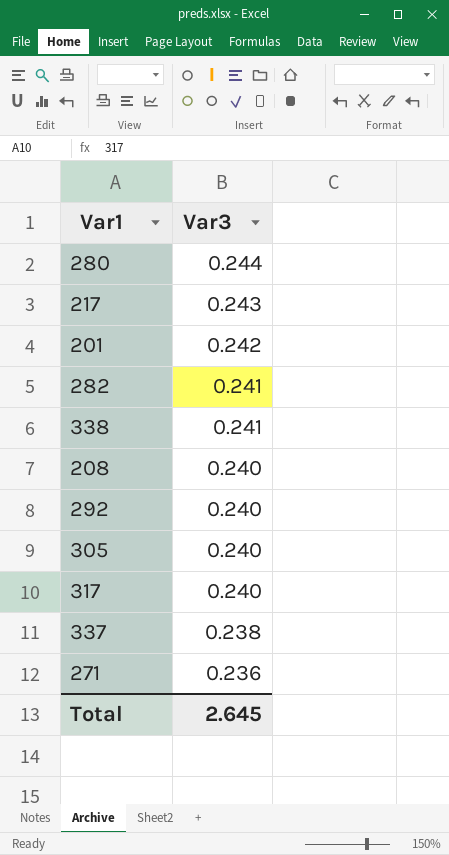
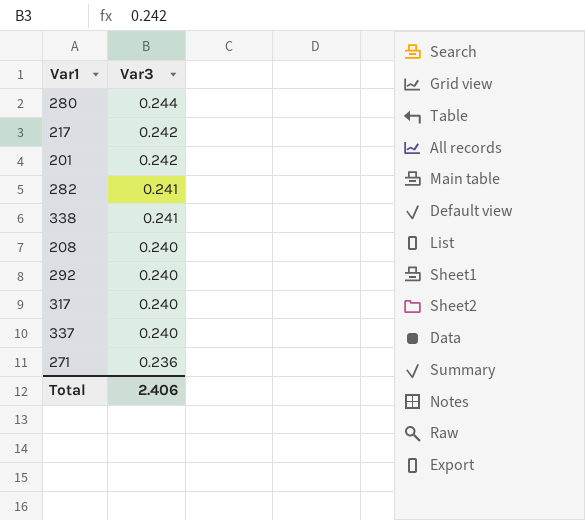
row 305: 0.240 -> none
217 | Var3: 0.243 -> 0.242
337 | Var3: 0.238 -> 0.240
Total | Var3: 2.645 -> 2.406

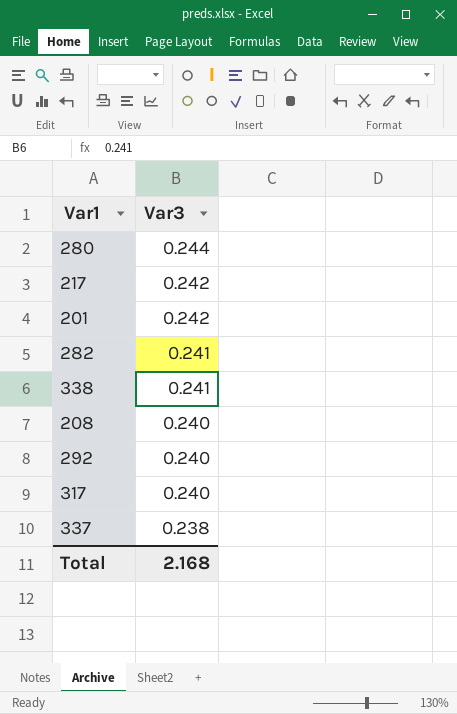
row 271: 0.236 -> none
337 | Var3: 0.240 -> 0.238
Total | Var3: 2.406 -> 2.168

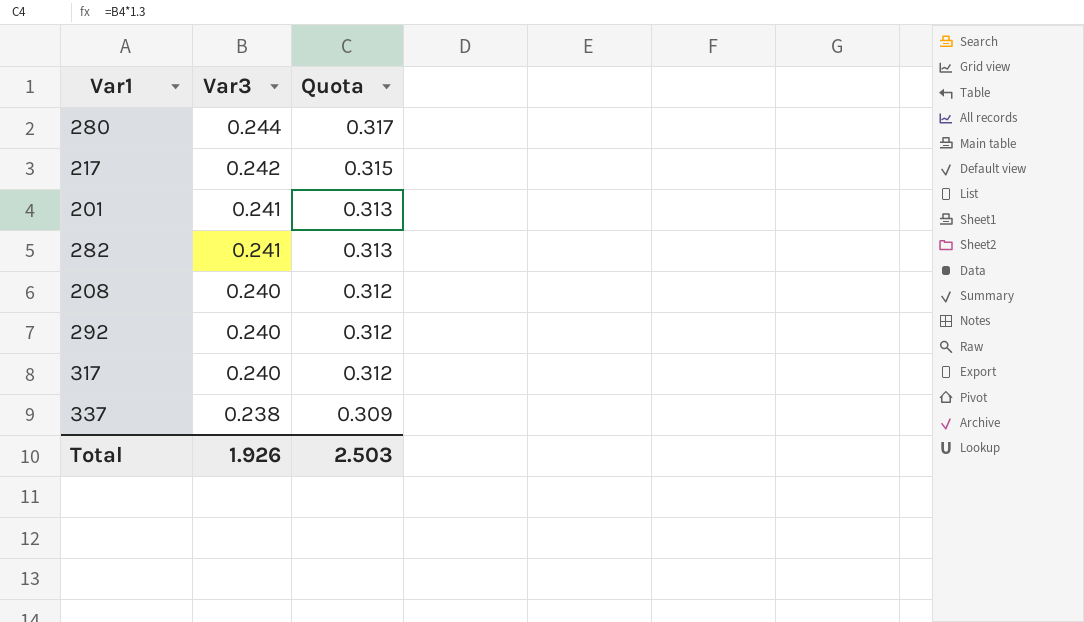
column Quota | formula: none -> [Var3] * 1.3
row 338: 0.241 -> none
201 | Var3: 0.242 -> 0.241
Total | Var3: 2.168 -> 1.926

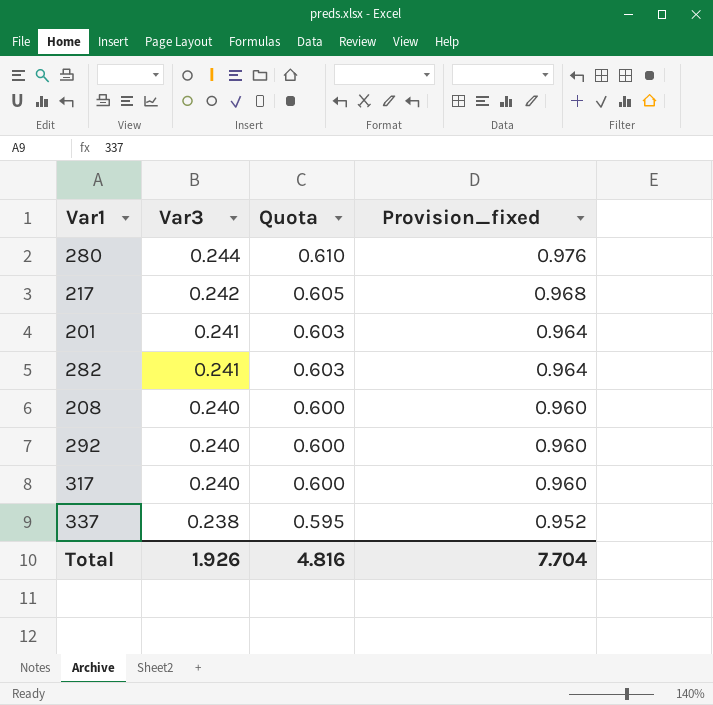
column Quota | formula: [Var3] * 1.3 -> [Var3] * 2.5
column Provision_fixed | formula: none -> [Var3] * 4
Total | Quota: 2.503 -> 4.816

